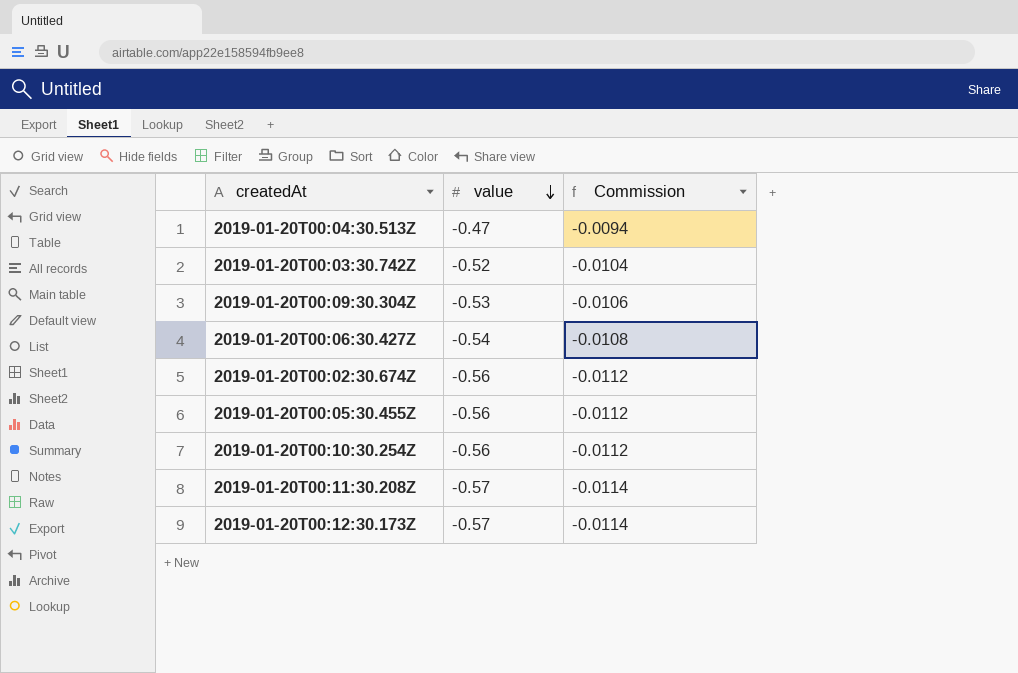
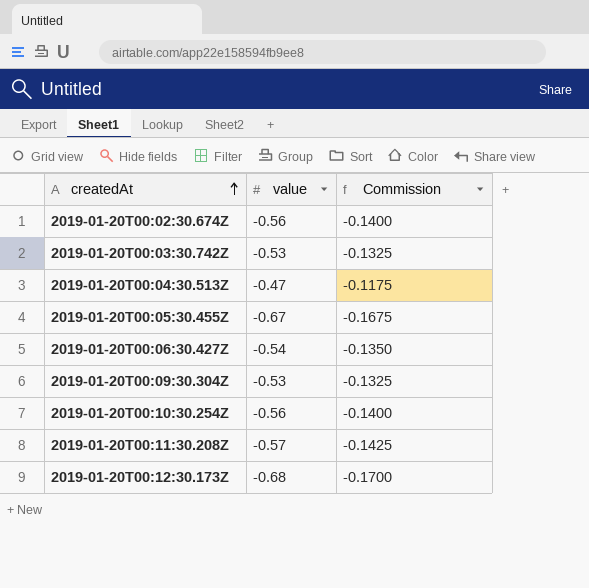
row order: value descending -> createdAt ascending
column Commission | formula: [value] * 0.02 -> [value] * 0.25
2019-01-20T00:03:30.742Z | value: -0.52 -> -0.53
2019-01-20T00:05:30.455Z | value: -0.56 -> -0.67
2019-01-20T00:12:30.173Z | value: -0.57 -> -0.68

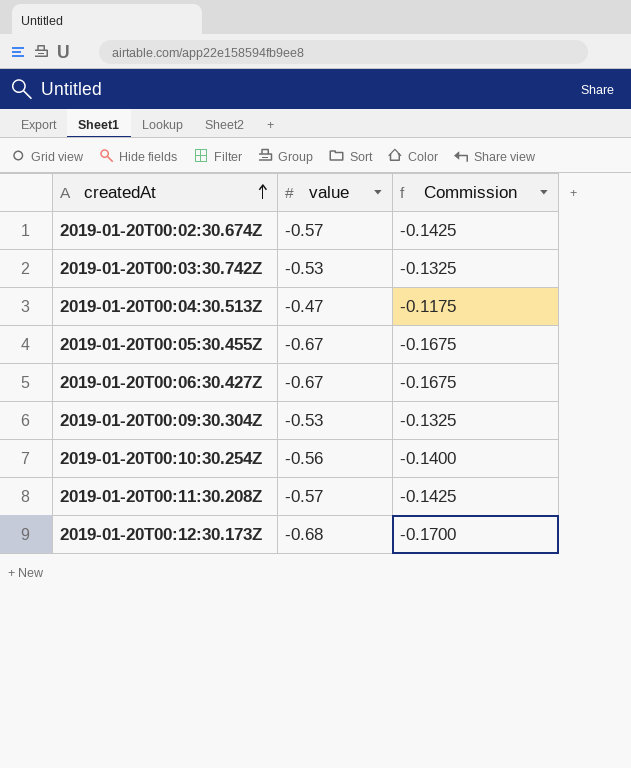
2019-01-20T00:02:30.674Z | value: -0.56 -> -0.57
2019-01-20T00:02:30.674Z | Commission: -0.1400 -> -0.1425
2019-01-20T00:06:30.427Z | value: -0.54 -> -0.67
2019-01-20T00:06:30.427Z | Commission: -0.1350 -> -0.1675

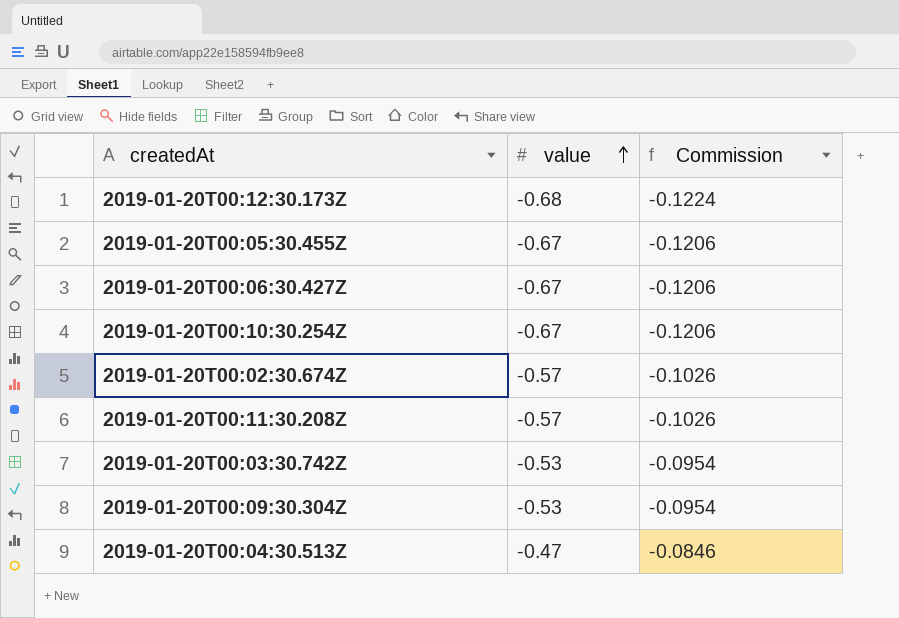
row order: createdAt ascending -> value ascending
column Commission | formula: [value] * 0.25 -> [value] * 0.18
2019-01-20T00:10:30.254Z | value: -0.56 -> -0.67

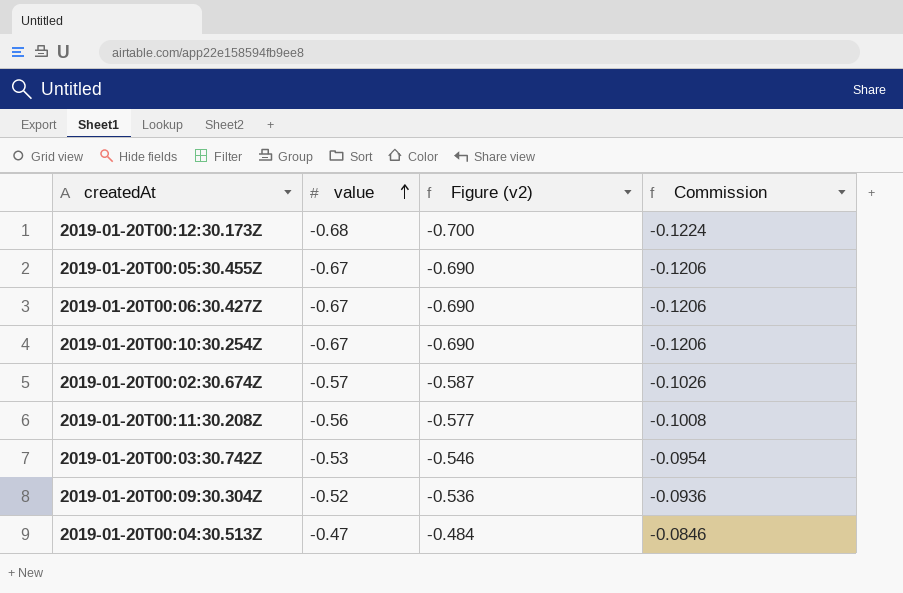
column Figure (v2) | formula: none -> [value] * 1.03
2019-01-20T00:11:30.208Z | value: -0.57 -> -0.56
2019-01-20T00:11:30.208Z | Commission: -0.1026 -> -0.1008
2019-01-20T00:09:30.304Z | value: -0.53 -> -0.52
2019-01-20T00:09:30.304Z | Commission: -0.0954 -> -0.0936

